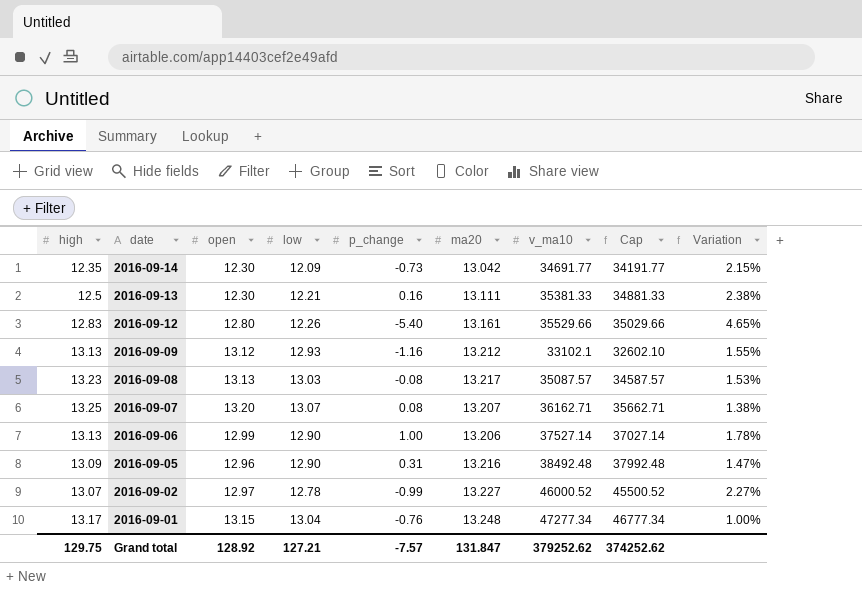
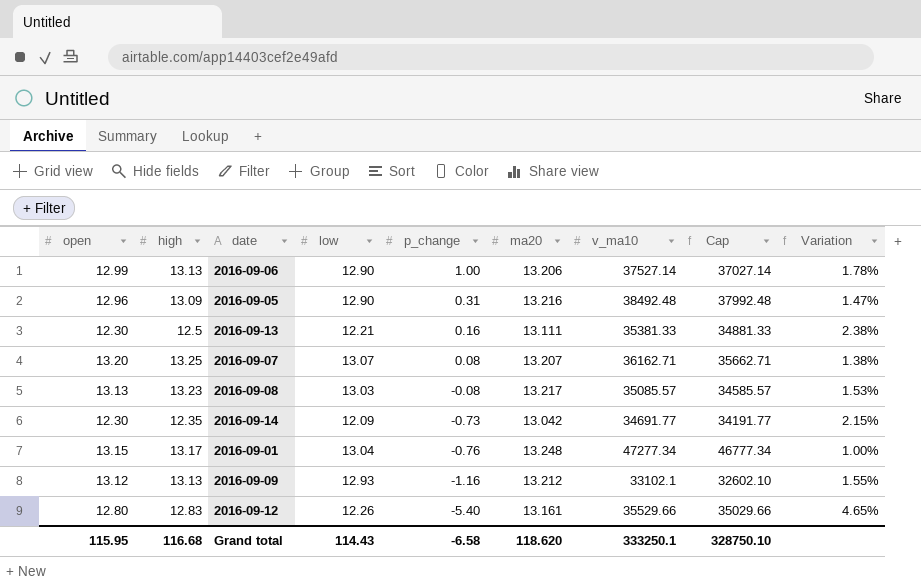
row order: date descending -> p_change descending
column open | position: 3 -> 1
row 2016-09-02: 13.07 | 12.97 | 12.78 | -0.99 | 13.227 | 46000.52 | 45500.52 | 2.27% -> none
2016-09-08 | v_ma10: 35087.57 -> 35085.57
2016-09-08 | Cap: 34587.57 -> 34585.57
Grand total | open: 128.92 -> 115.95
Grand total | high: 129.75 -> 116.68
Grand total | low: 127.21 -> 114.43
Grand total | p_change: -7.57 -> -6.58
Grand total | ma20: 131.847 -> 118.620
Grand total | v_ma10: 379252.62 -> 333250.1
Grand total | Cap: 374252.62 -> 328750.10

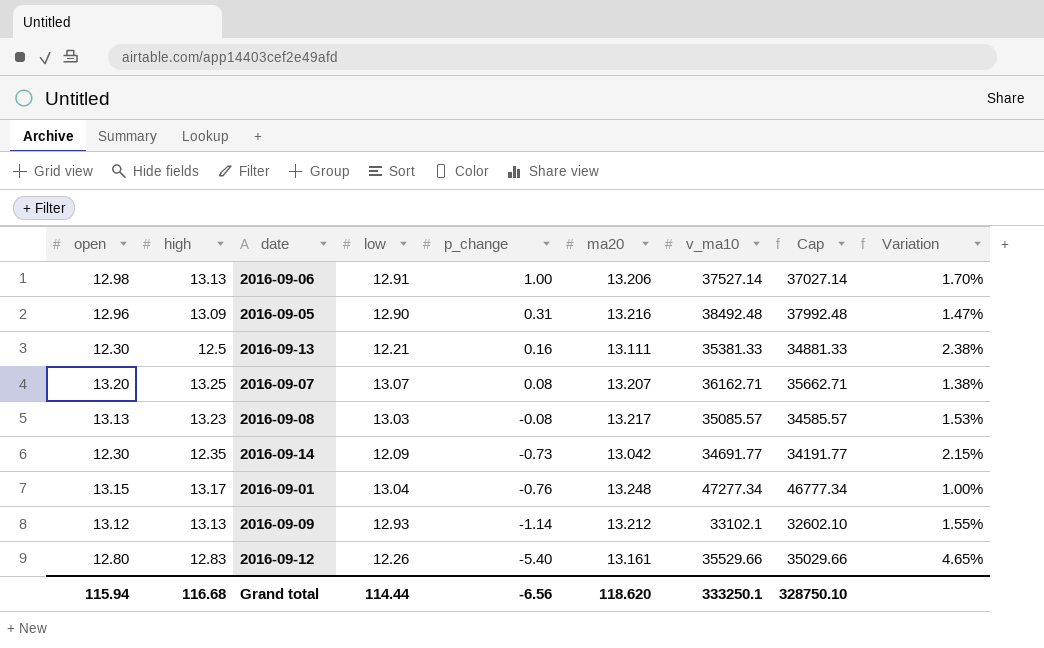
2016-09-06 | open: 12.99 -> 12.98
2016-09-06 | low: 12.90 -> 12.91
2016-09-06 | Variation: 1.78% -> 1.70%
2016-09-09 | p_change: -1.16 -> -1.14
Grand total | open: 115.95 -> 115.94
Grand total | low: 114.43 -> 114.44
Grand total | p_change: -6.58 -> -6.56

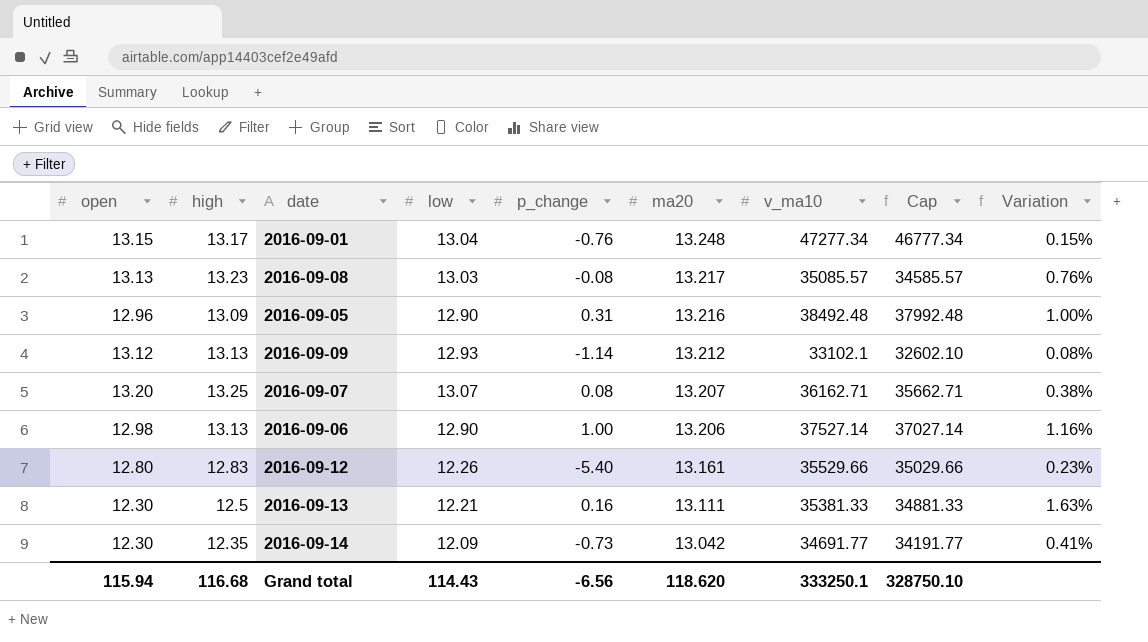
row order: p_change descending -> ma20 descending
column Variation | formula: ([high] - [low]) / [low] -> ([high] - [open]) / [open]
2016-09-06 | low: 12.91 -> 12.90
Grand total | low: 114.44 -> 114.43

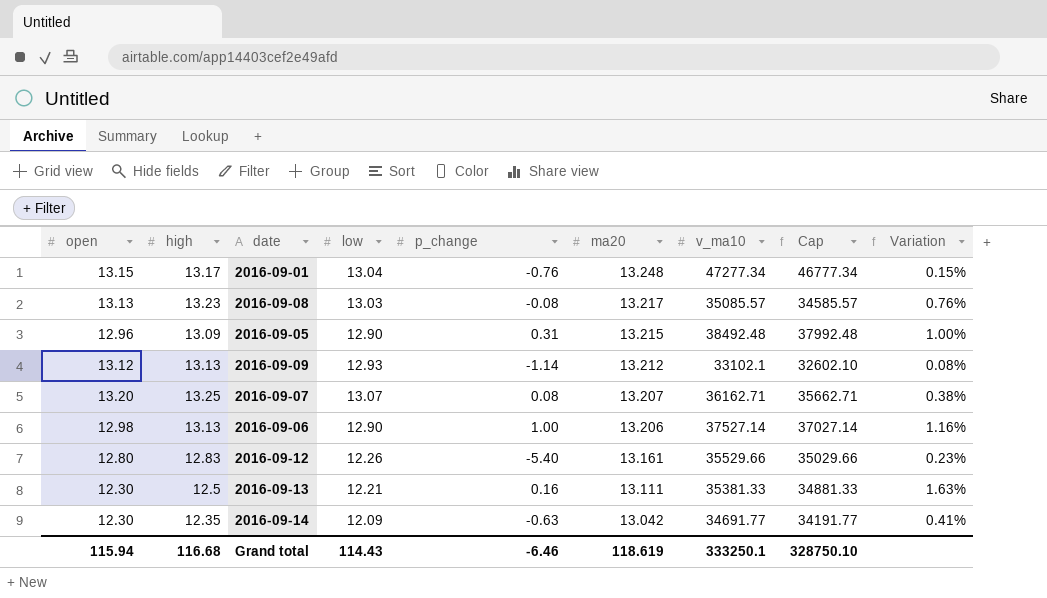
2016-09-05 | ma20: 13.216 -> 13.215
2016-09-14 | p_change: -0.73 -> -0.63
Grand total | p_change: -6.56 -> -6.46
Grand total | ma20: 118.620 -> 118.619

